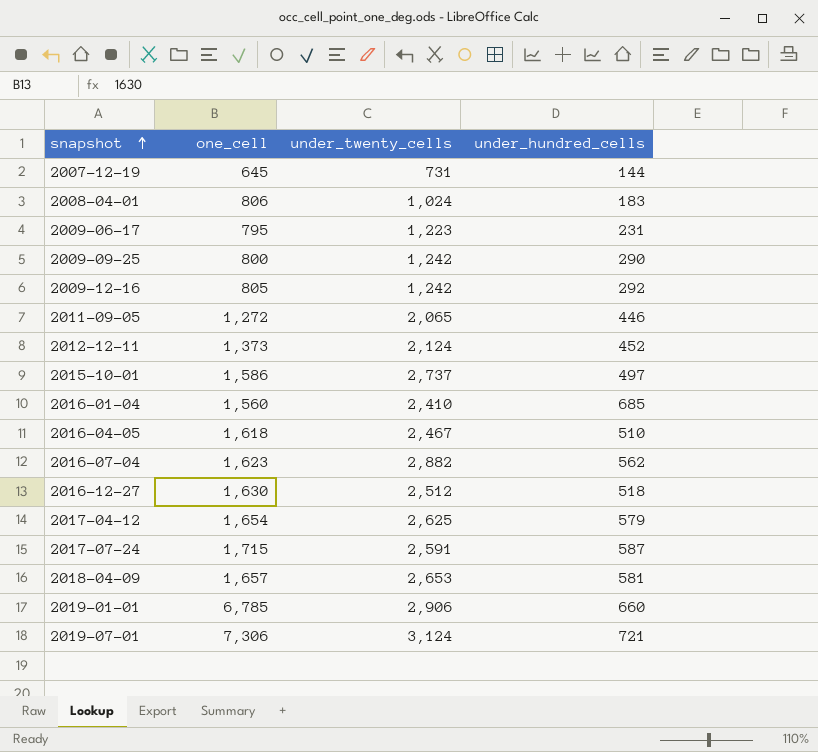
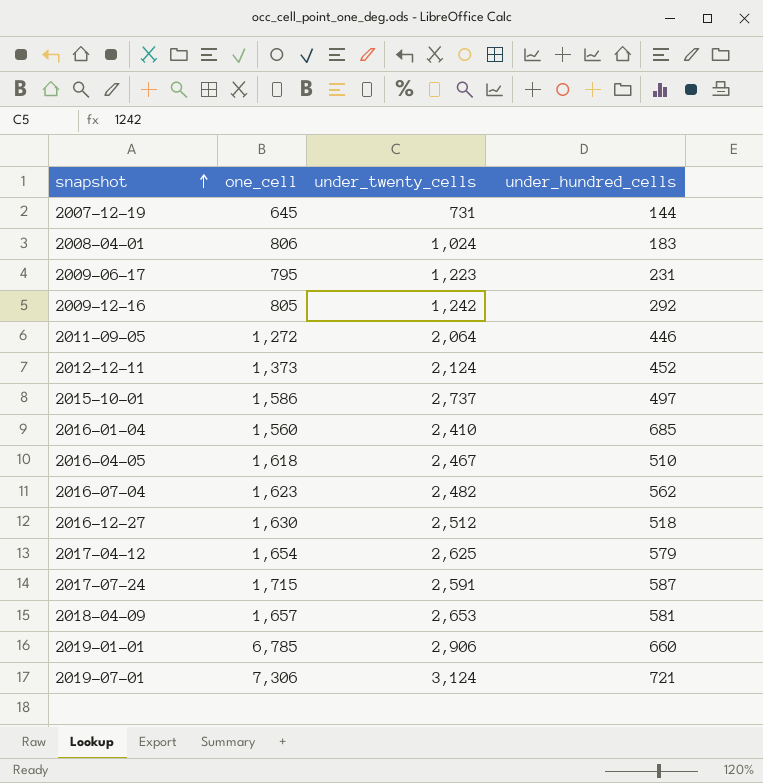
row 2009-09-25: 800 | 1,242 | 290 -> none
2011-09-05 | under_twenty_cells: 2,065 -> 2,064
2016-07-04 | under_twenty_cells: 2,882 -> 2,482

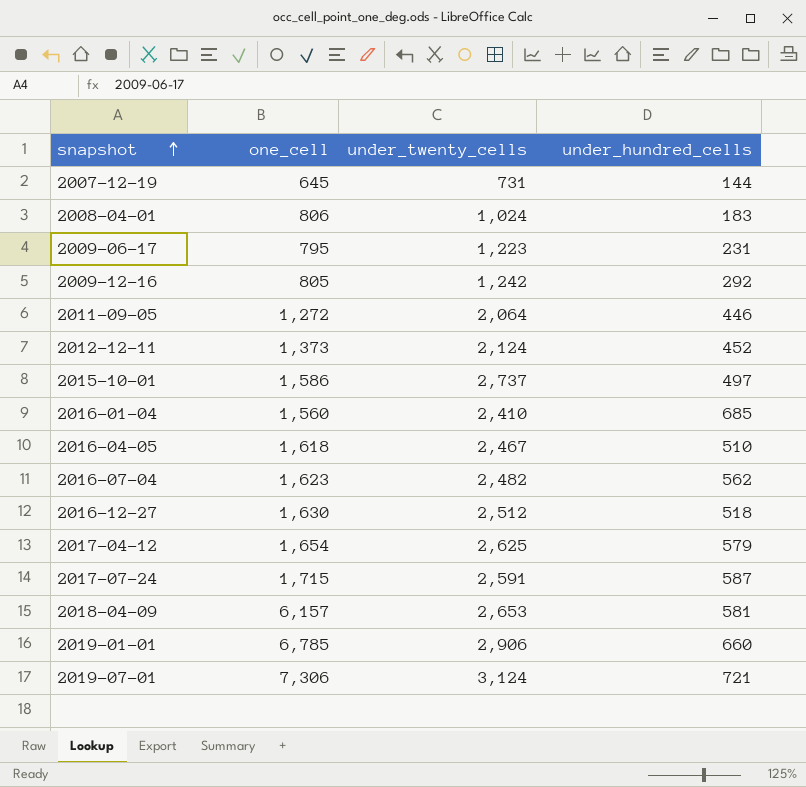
2018-04-09 | one_cell: 1,657 -> 6,157

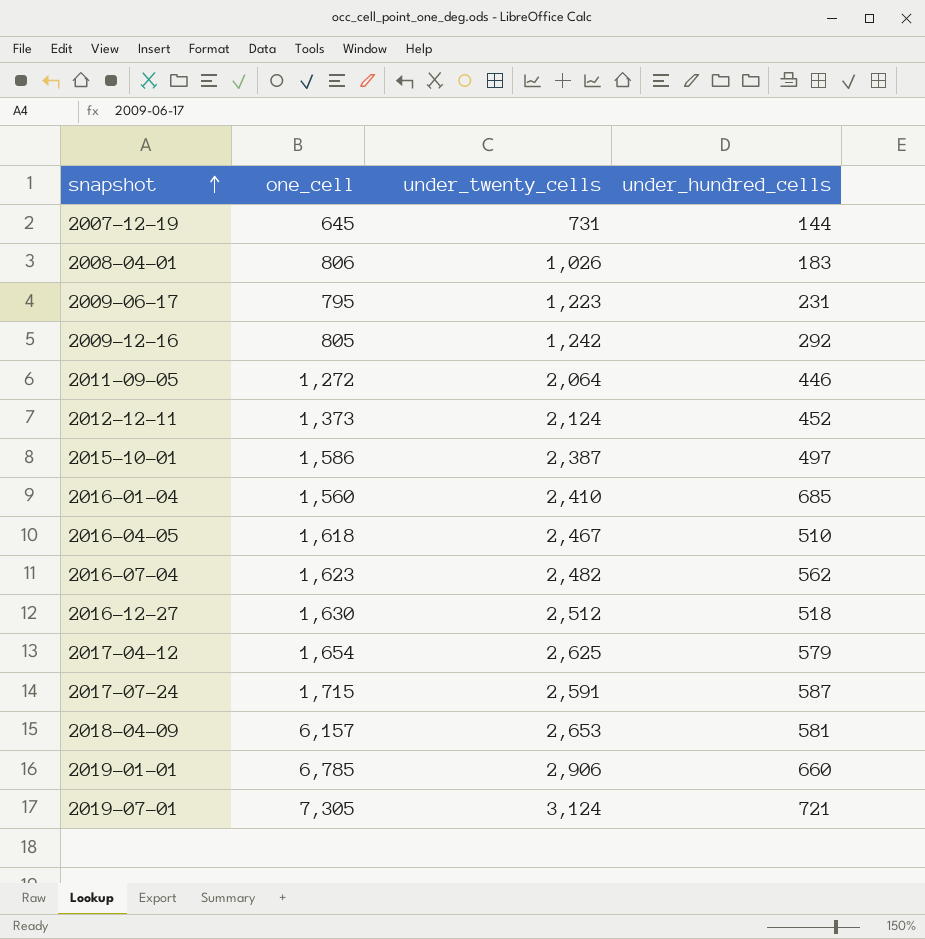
2008-04-01 | under_twenty_cells: 1,024 -> 1,026
2015-10-01 | under_twenty_cells: 2,737 -> 2,387
2019-07-01 | one_cell: 7,306 -> 7,305

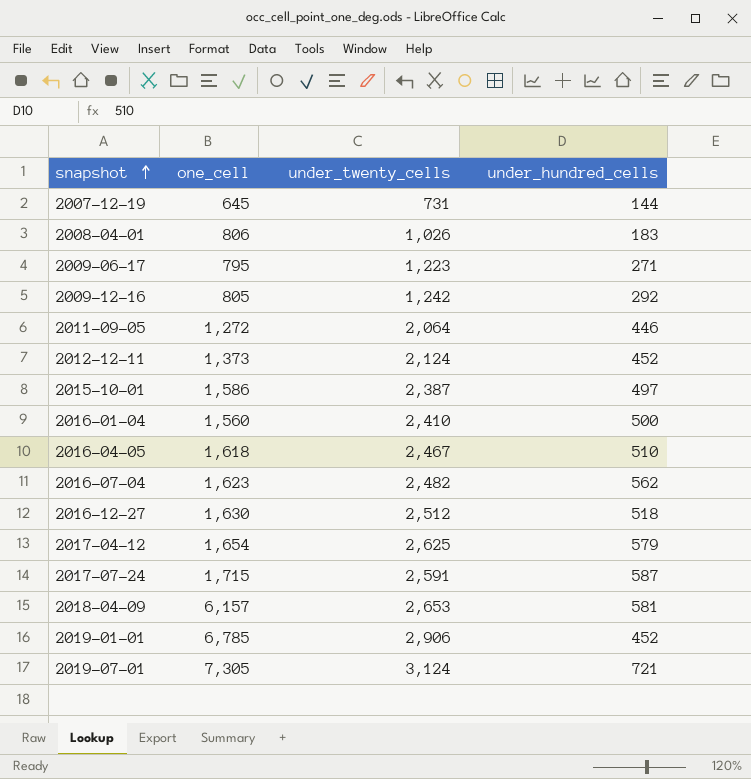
2009-06-17 | under_hundred_cells: 231 -> 271
2016-01-04 | under_hundred_cells: 685 -> 500
2019-01-01 | under_hundred_cells: 660 -> 452

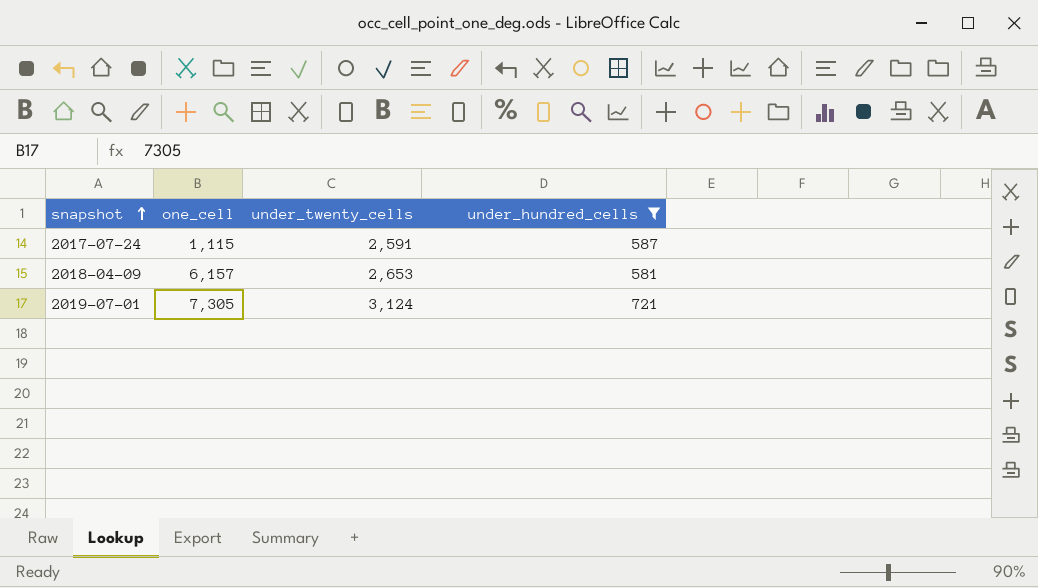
filter: none -> under_hundred_cells >= 581
2017-07-24 | one_cell: 1,715 -> 1,115

